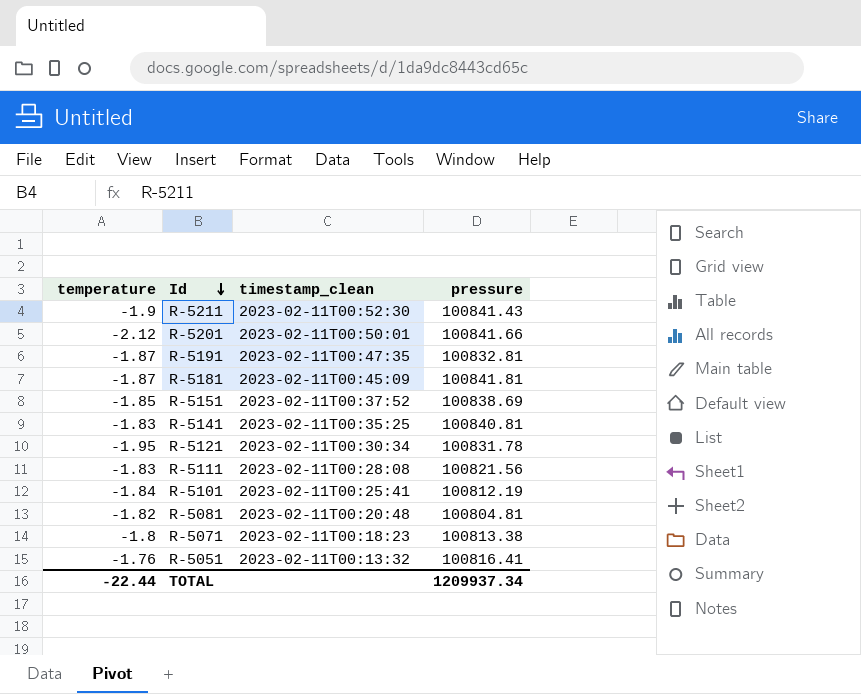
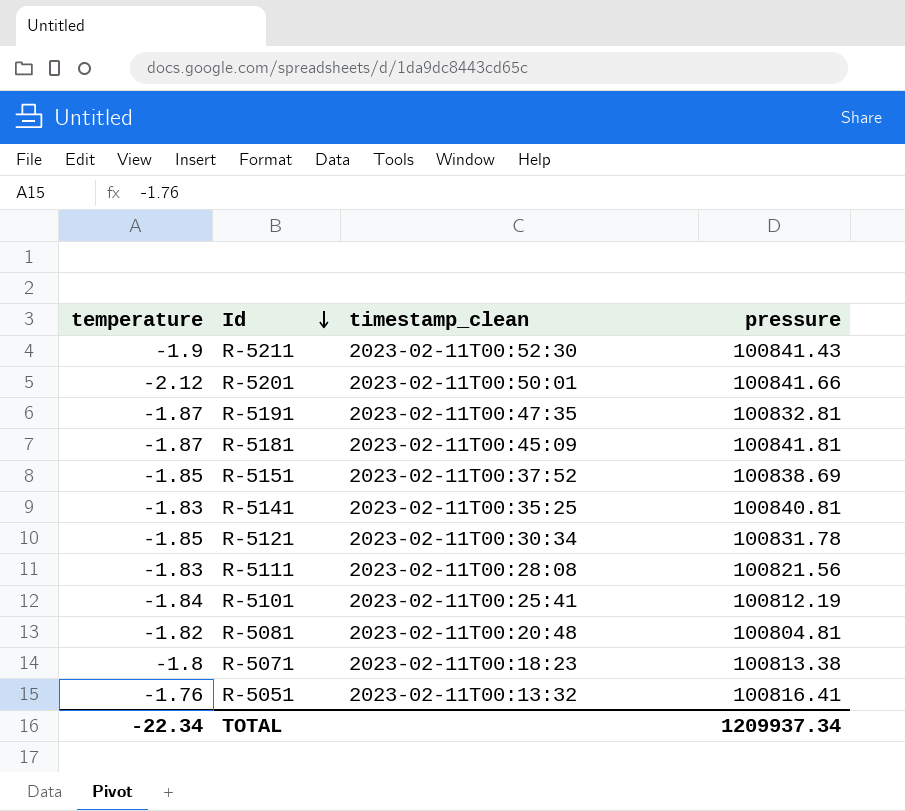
R-5121 | temperature: -1.95 -> -1.85
TOTAL | temperature: -22.44 -> -22.34

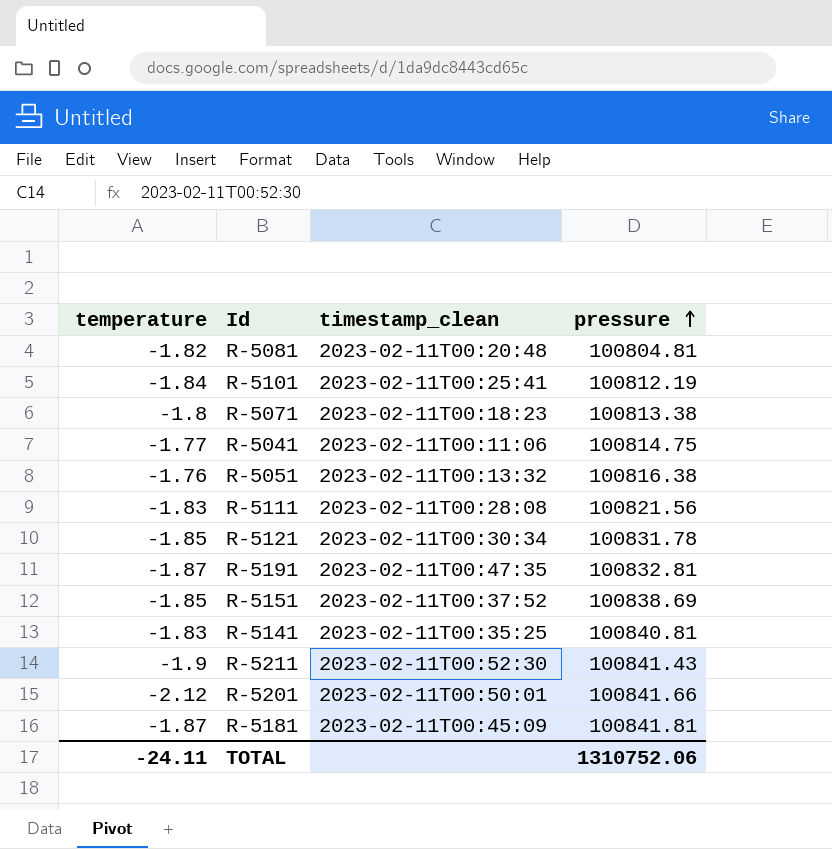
row order: Id descending -> pressure ascending
row R-5041: none -> -1.77 | 2023-02-11T00:11:06 | 100814.75
R-5051 | pressure: 100816.41 -> 100816.38
TOTAL | temperature: -22.34 -> -24.11
TOTAL | pressure: 1209937.34 -> 1310752.06

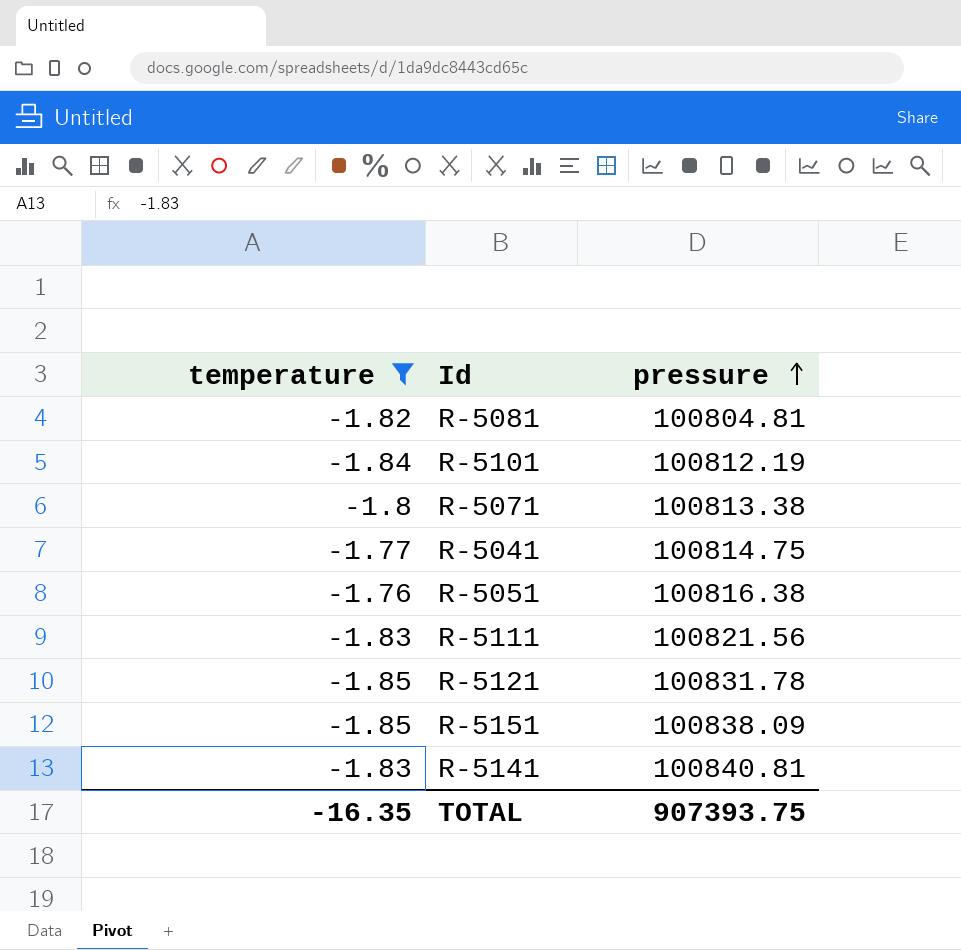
filter: none -> temperature >= -1.85
column timestamp_clean | position: 3 -> none
R-5151 | pressure: 100838.69 -> 100838.09
TOTAL | temperature: -24.11 -> -16.35
TOTAL | pressure: 1310752.06 -> 907393.75

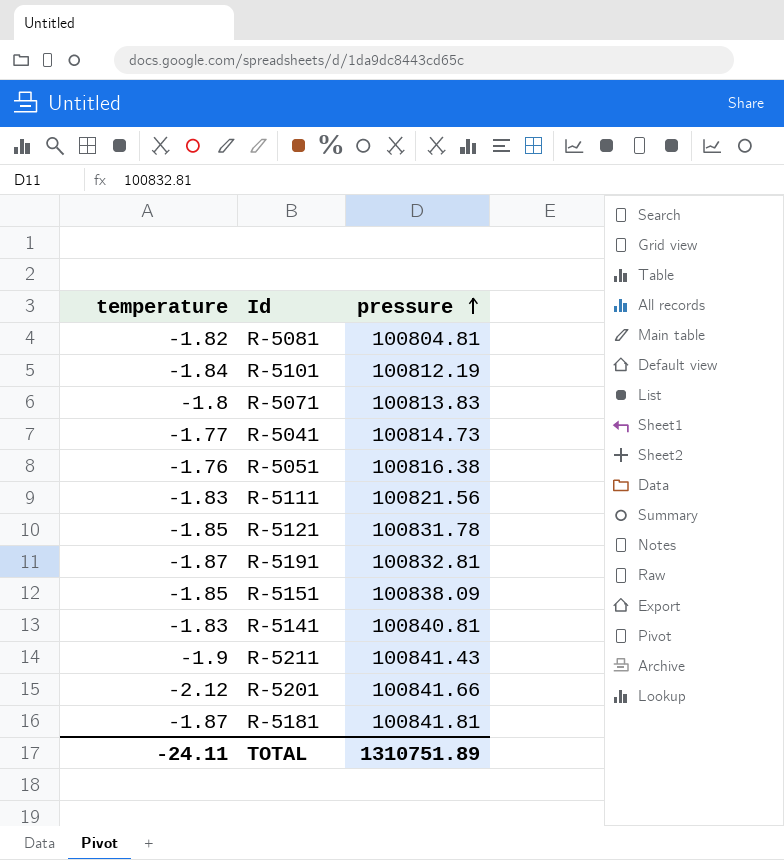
filter: temperature >= -1.85 -> none
R-5071 | pressure: 100813.38 -> 100813.83
R-5041 | pressure: 100814.75 -> 100814.73
TOTAL | temperature: -16.35 -> -24.11
TOTAL | pressure: 907393.75 -> 1310751.89

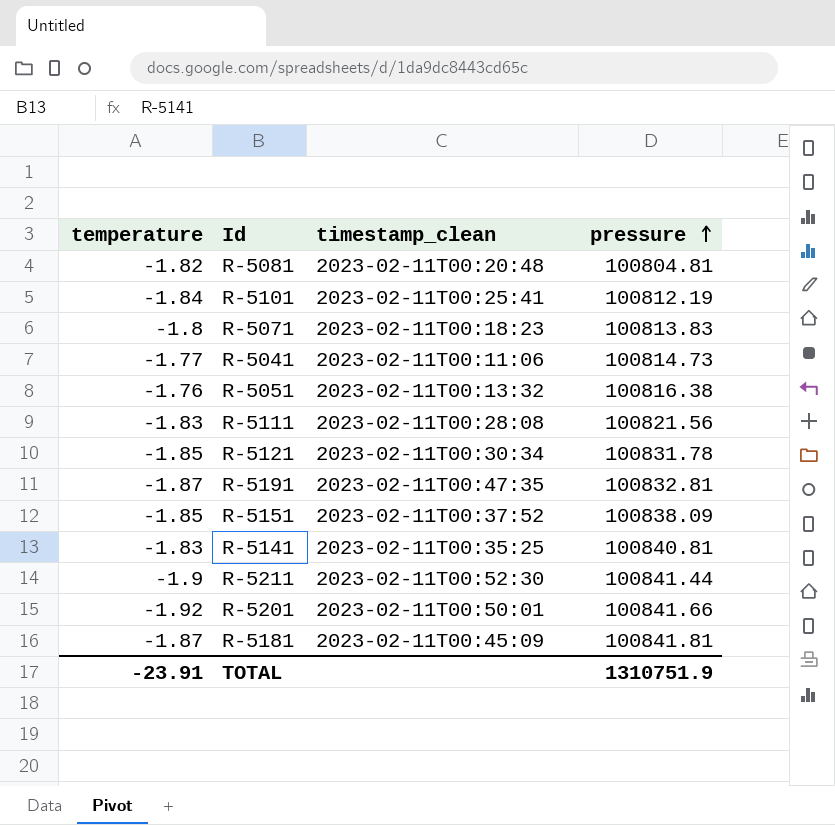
column timestamp_clean | position: none -> 3
R-5211 | pressure: 100841.43 -> 100841.44
R-5201 | temperature: -2.12 -> -1.92
TOTAL | temperature: -24.11 -> -23.91
TOTAL | pressure: 1310751.89 -> 1310751.9

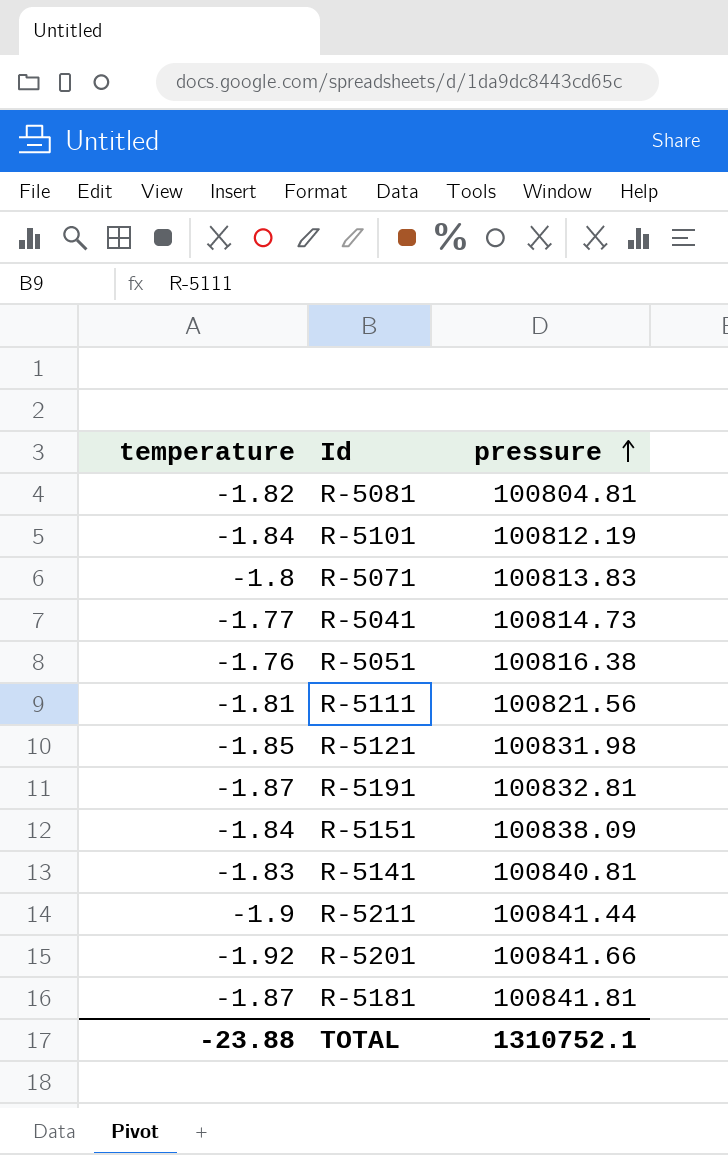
column timestamp_clean | position: 3 -> none
R-5111 | temperature: -1.83 -> -1.81
R-5121 | pressure: 100831.78 -> 100831.98
R-5151 | temperature: -1.85 -> -1.84
TOTAL | temperature: -23.91 -> -23.88
TOTAL | pressure: 1310751.9 -> 1310752.1

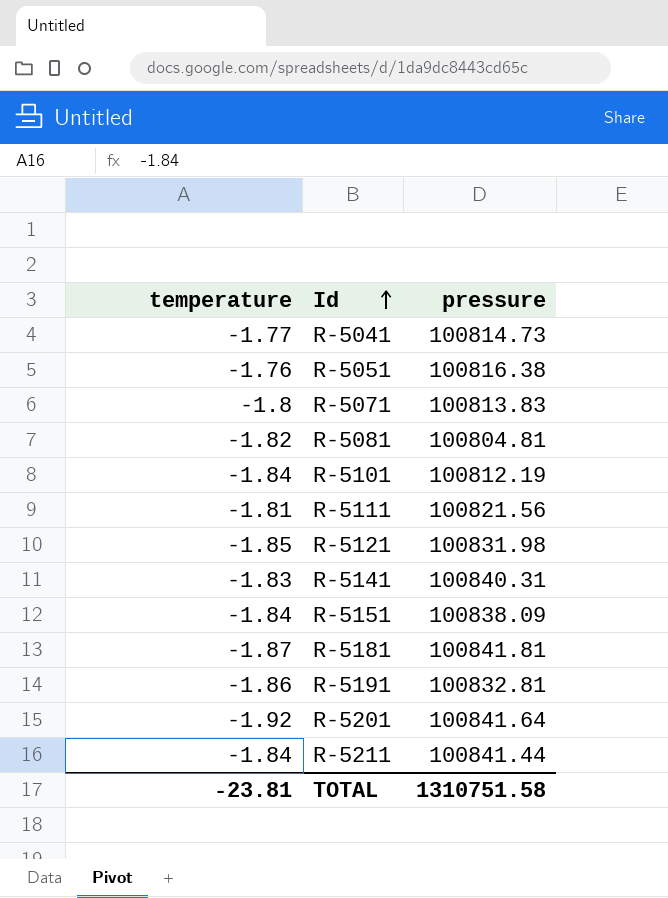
row order: pressure ascending -> Id ascending
R-5141 | pressure: 100840.81 -> 100840.31
R-5191 | temperature: -1.87 -> -1.86
R-5201 | pressure: 100841.66 -> 100841.64
R-5211 | temperature: -1.9 -> -1.84
TOTAL | temperature: -23.88 -> -23.81
TOTAL | pressure: 1310752.1 -> 1310751.58

